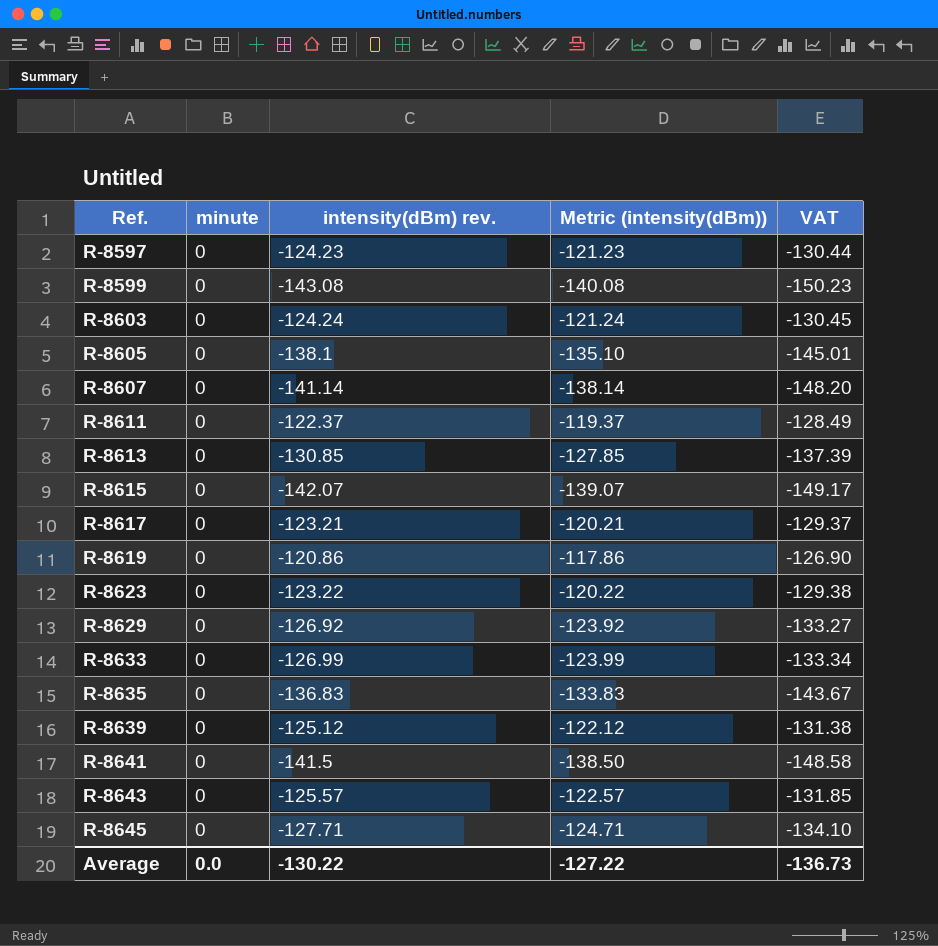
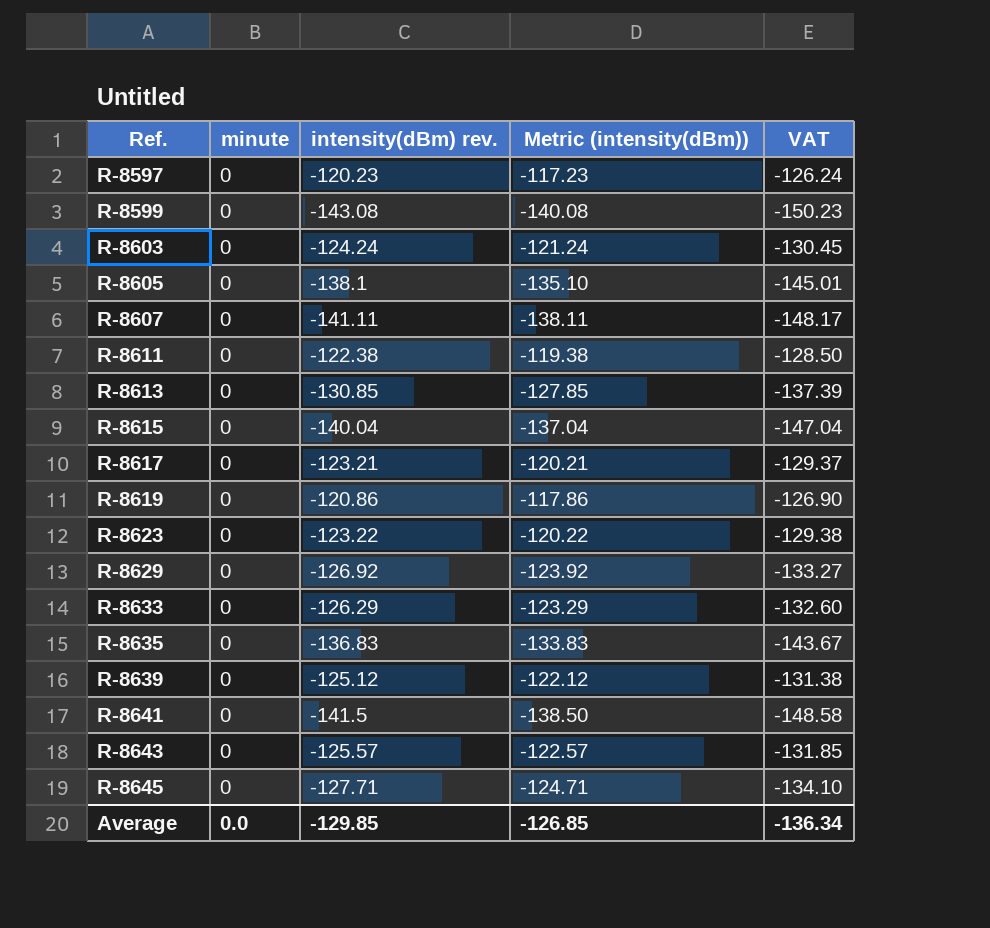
R-8597 | intensity(dBm) rev.: -124.23 -> -120.23
R-8597 | Metric (intensity(dBm)): -121.23 -> -117.23
R-8597 | VAT: -130.44 -> -126.24
R-8607 | intensity(dBm) rev.: -141.14 -> -141.11
R-8607 | Metric (intensity(dBm)): -138.14 -> -138.11
R-8607 | VAT: -148.20 -> -148.17
R-8611 | intensity(dBm) rev.: -122.37 -> -122.38
R-8611 | Metric (intensity(dBm)): -119.37 -> -119.38
R-8611 | VAT: -128.49 -> -128.50
R-8615 | intensity(dBm) rev.: -142.07 -> -140.04
R-8615 | Metric (intensity(dBm)): -139.07 -> -137.04
R-8615 | VAT: -149.17 -> -147.04
R-8633 | intensity(dBm) rev.: -126.99 -> -126.29
R-8633 | Metric (intensity(dBm)): -123.99 -> -123.29
R-8633 | VAT: -133.34 -> -132.60
Average | intensity(dBm) rev.: -130.22 -> -129.85
Average | Metric (intensity(dBm)): -127.22 -> -126.85
Average | VAT: -136.73 -> -136.34

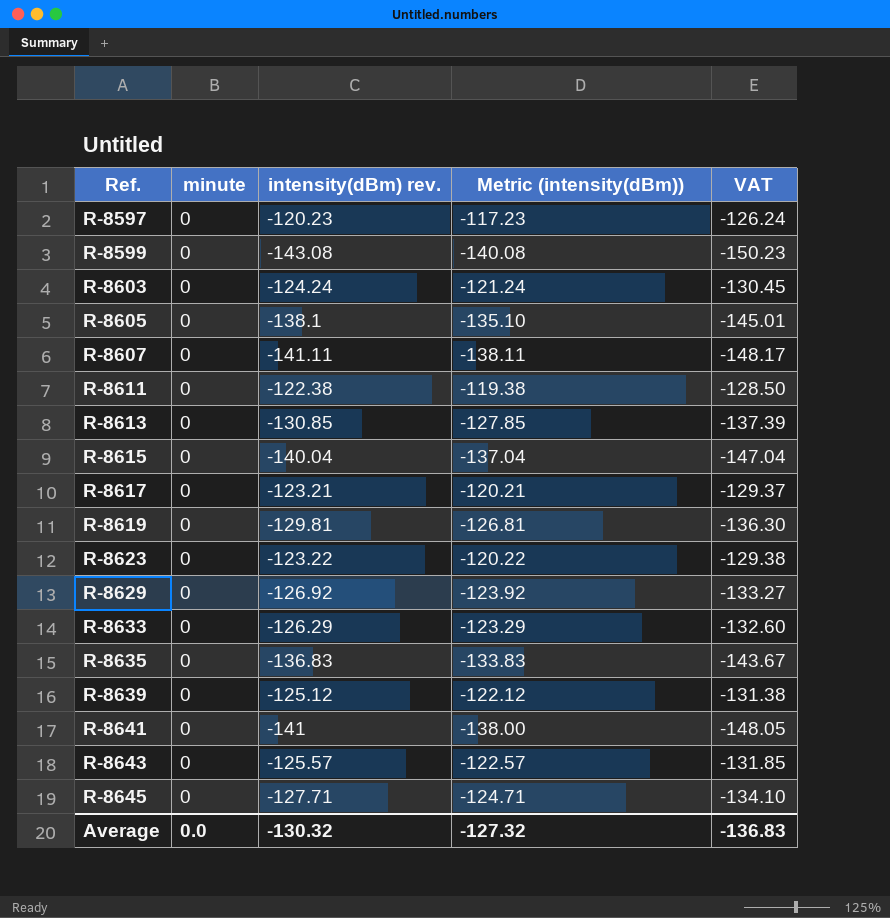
R-8619 | intensity(dBm) rev.: -120.86 -> -129.81
R-8619 | Metric (intensity(dBm)): -117.86 -> -126.81
R-8619 | VAT: -126.90 -> -136.30
R-8641 | intensity(dBm) rev.: -141.5 -> -141
R-8641 | Metric (intensity(dBm)): -138.50 -> -138.00
R-8641 | VAT: -148.58 -> -148.05
Average | intensity(dBm) rev.: -129.85 -> -130.32
Average | Metric (intensity(dBm)): -126.85 -> -127.32
Average | VAT: -136.34 -> -136.83

